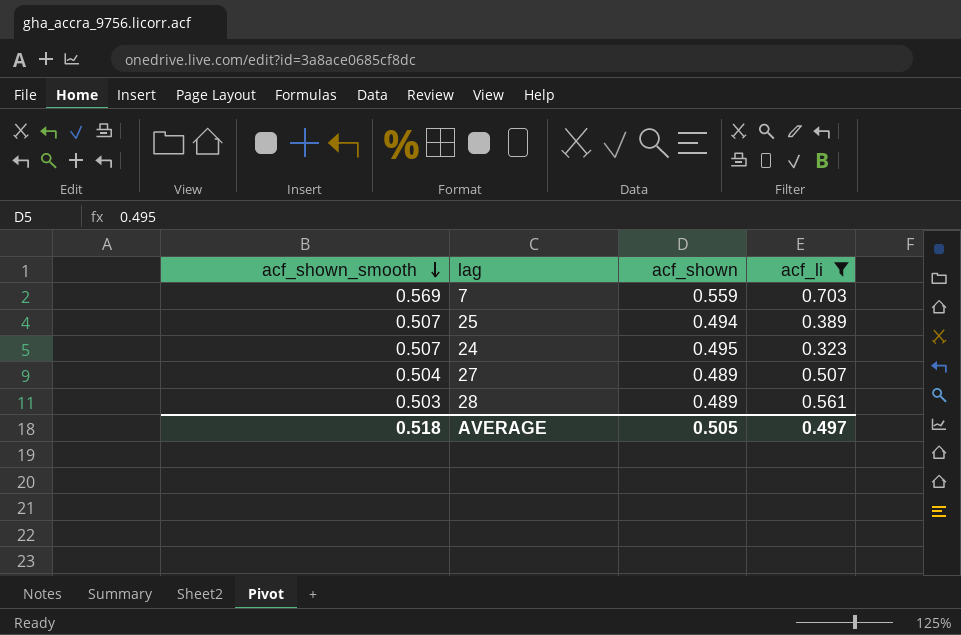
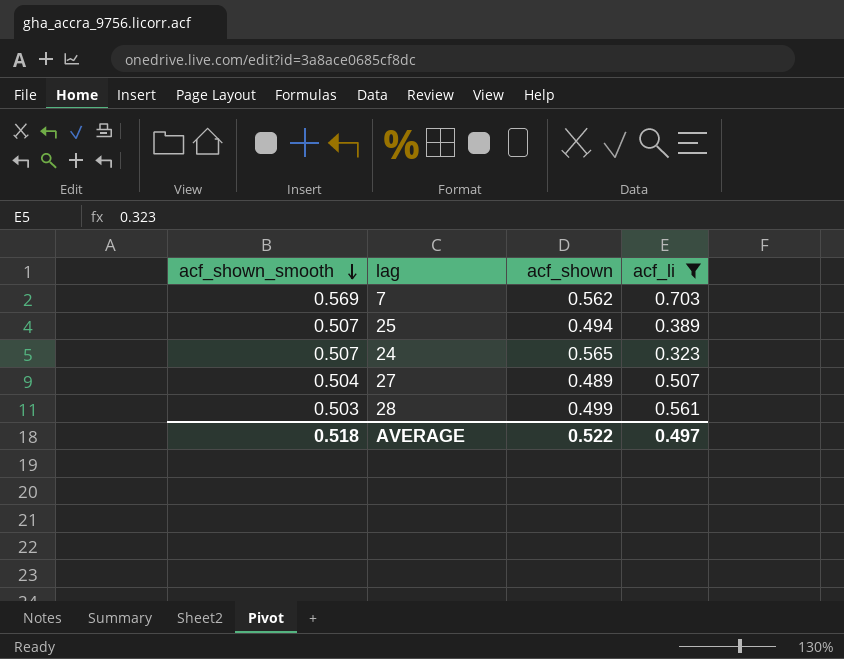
7 | acf_shown: 0.559 -> 0.562
24 | acf_shown: 0.495 -> 0.565
28 | acf_shown: 0.489 -> 0.499
AVERAGE | acf_shown: 0.505 -> 0.522

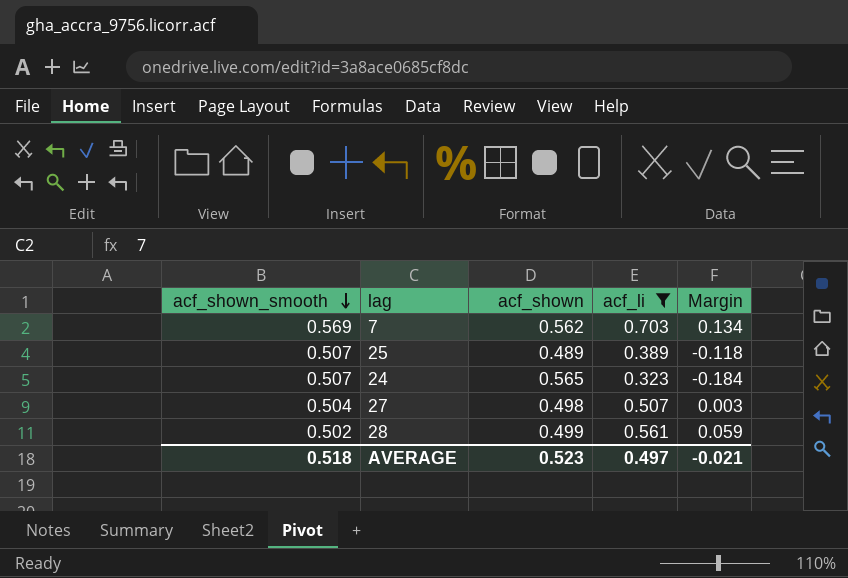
column Margin | formula: none -> [acf_li] - [acf_shown_smooth]
25 | acf_shown: 0.494 -> 0.489
27 | acf_shown: 0.489 -> 0.498
28 | acf_shown_smooth: 0.503 -> 0.502
AVERAGE | acf_shown: 0.522 -> 0.523

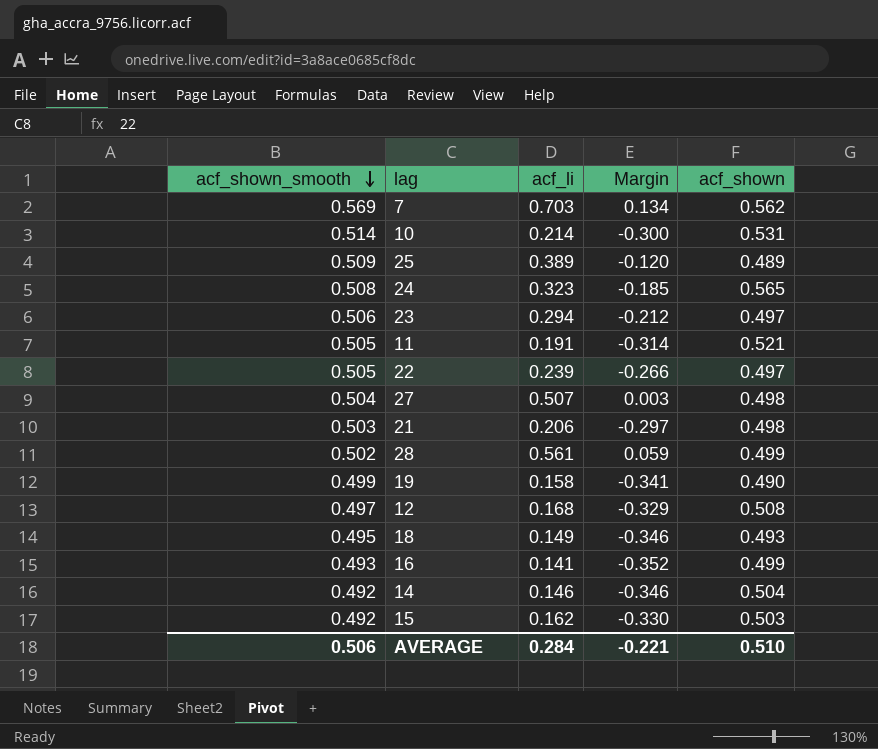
filter: acf_li >= 0.323 -> none
column acf_shown | position: 3 -> 5
25 | acf_shown_smooth: 0.507 -> 0.509
25 | Margin: -0.118 -> -0.120
24 | acf_shown_smooth: 0.507 -> 0.508
24 | Margin: -0.184 -> -0.185
AVERAGE | acf_shown_smooth: 0.518 -> 0.506
AVERAGE | acf_li: 0.497 -> 0.284
AVERAGE | Margin: -0.021 -> -0.221
AVERAGE | acf_shown: 0.523 -> 0.510

